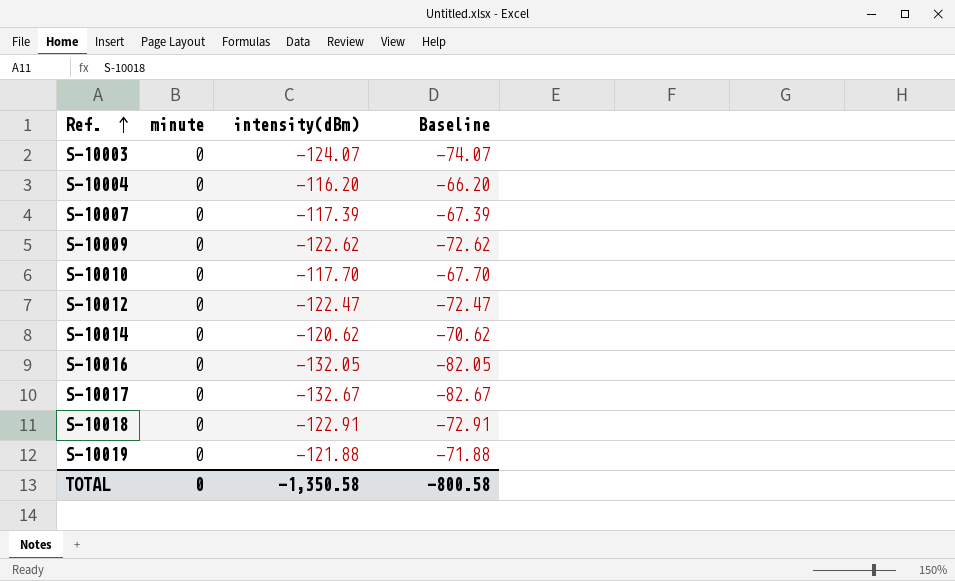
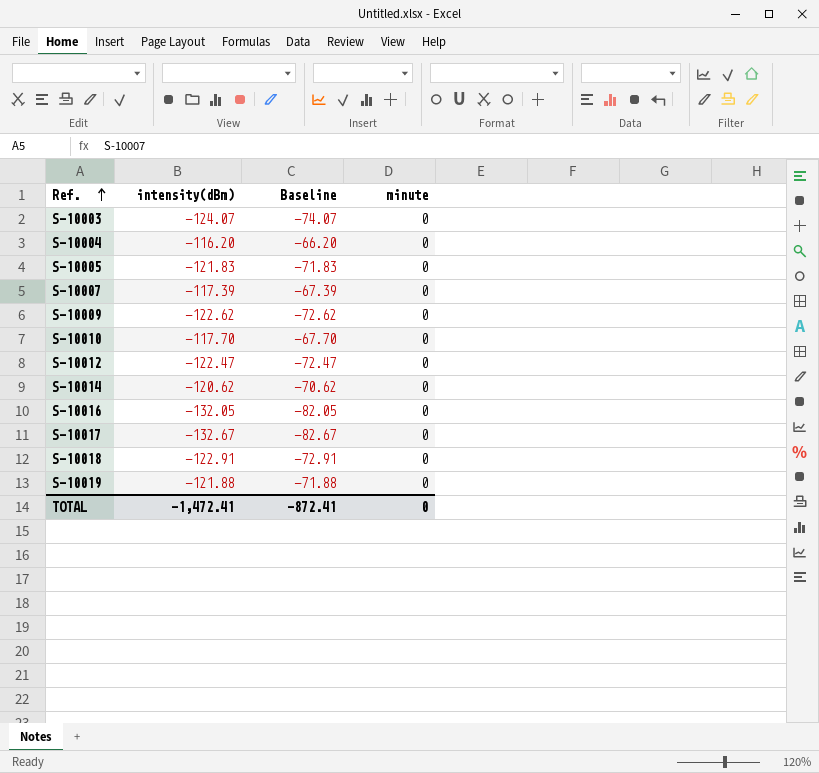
column minute | position: 2 -> 4
row S-10005: none -> -121.83 | -71.83 | 0
TOTAL | intensity(dBm): -1,350.58 -> -1,472.41
TOTAL | Baseline: -800.58 -> -872.41

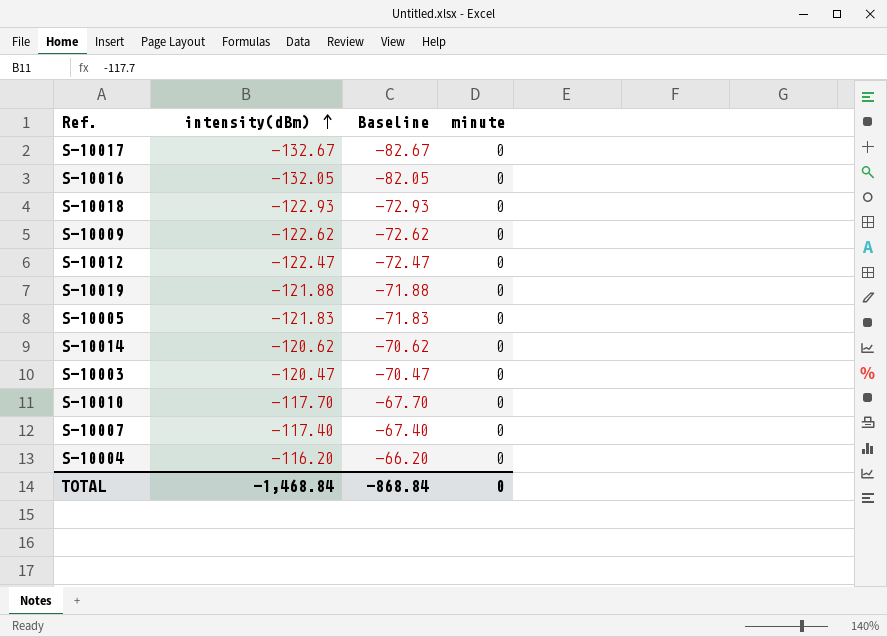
row order: Ref. ascending -> intensity(dBm) ascending
S-10018 | intensity(dBm): -122.91 -> -122.93
S-10018 | Baseline: -72.91 -> -72.93
S-10003 | intensity(dBm): -124.07 -> -120.47
S-10003 | Baseline: -74.07 -> -70.47
S-10007 | intensity(dBm): -117.39 -> -117.40
S-10007 | Baseline: -67.39 -> -67.40
TOTAL | intensity(dBm): -1,472.41 -> -1,468.84
TOTAL | Baseline: -872.41 -> -868.84

